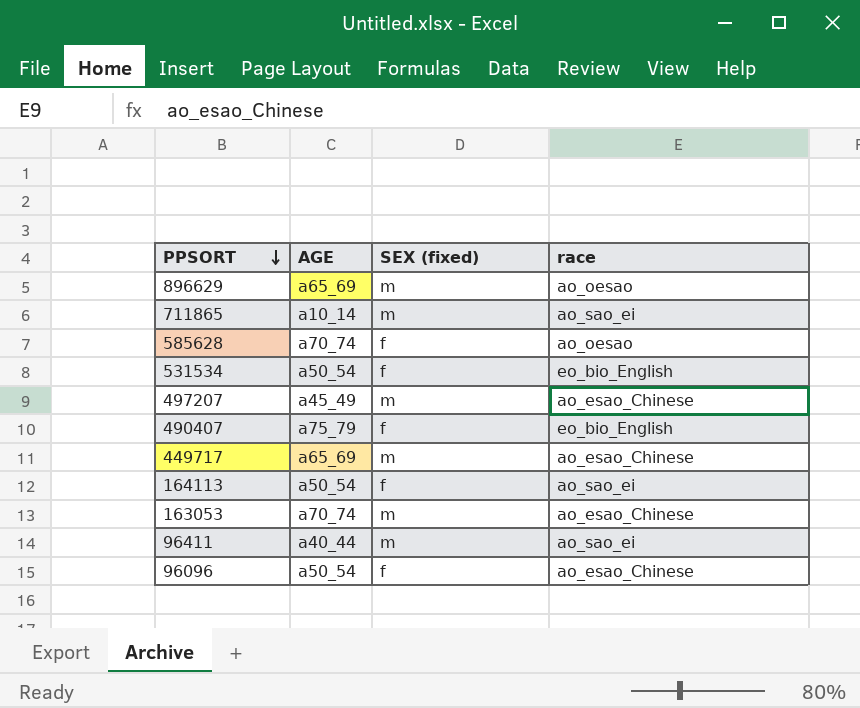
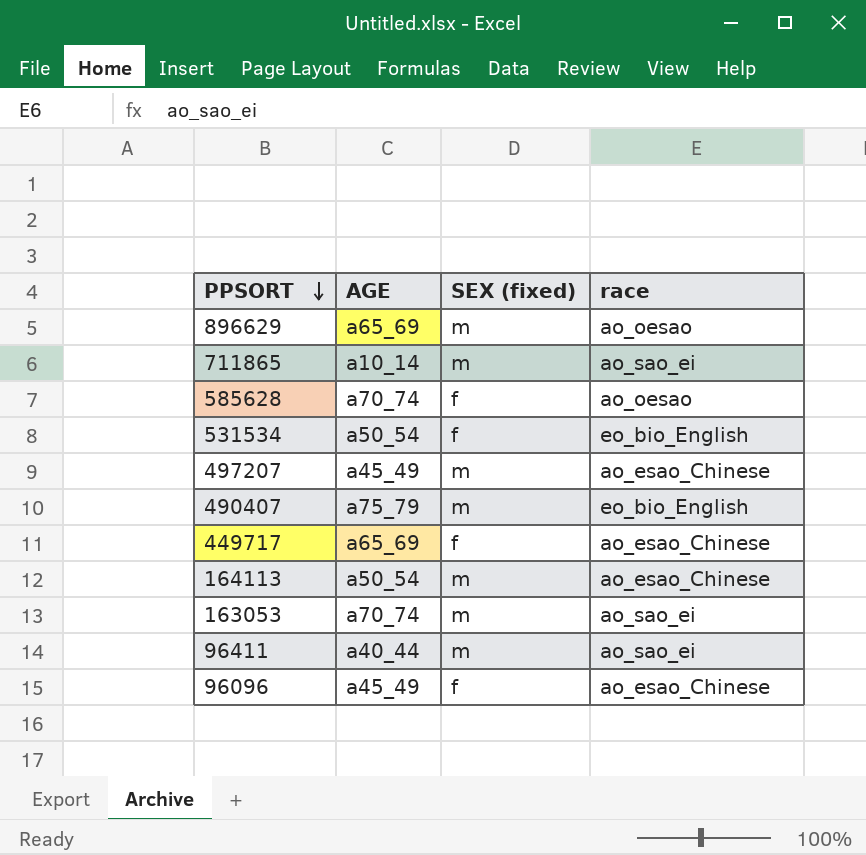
490407 | SEX (fixed): f -> m
449717 | SEX (fixed): m -> f
164113 | SEX (fixed): f -> m
164113 | race: ao_sao_ei -> ao_esao_Chinese
163053 | race: ao_esao_Chinese -> ao_sao_ei
96096 | AGE: a50_54 -> a45_49

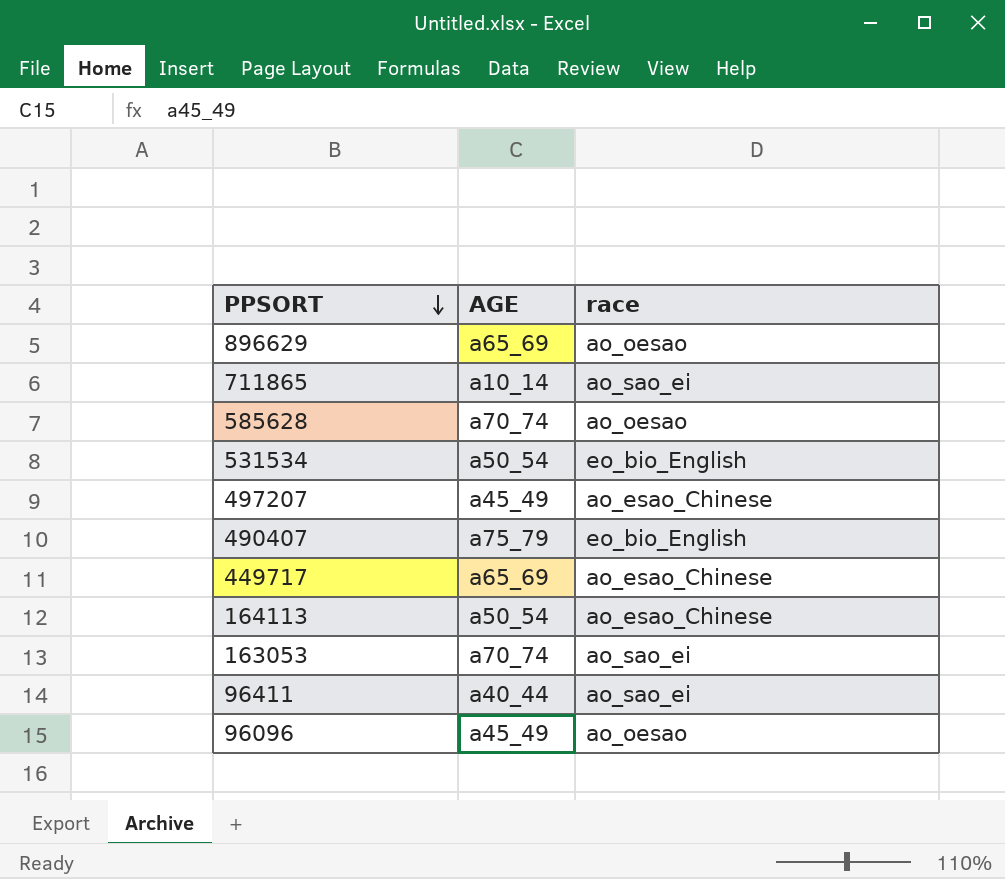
column SEX (fixed) | position: 3 -> none
96096 | race: ao_esao_Chinese -> ao_oesao

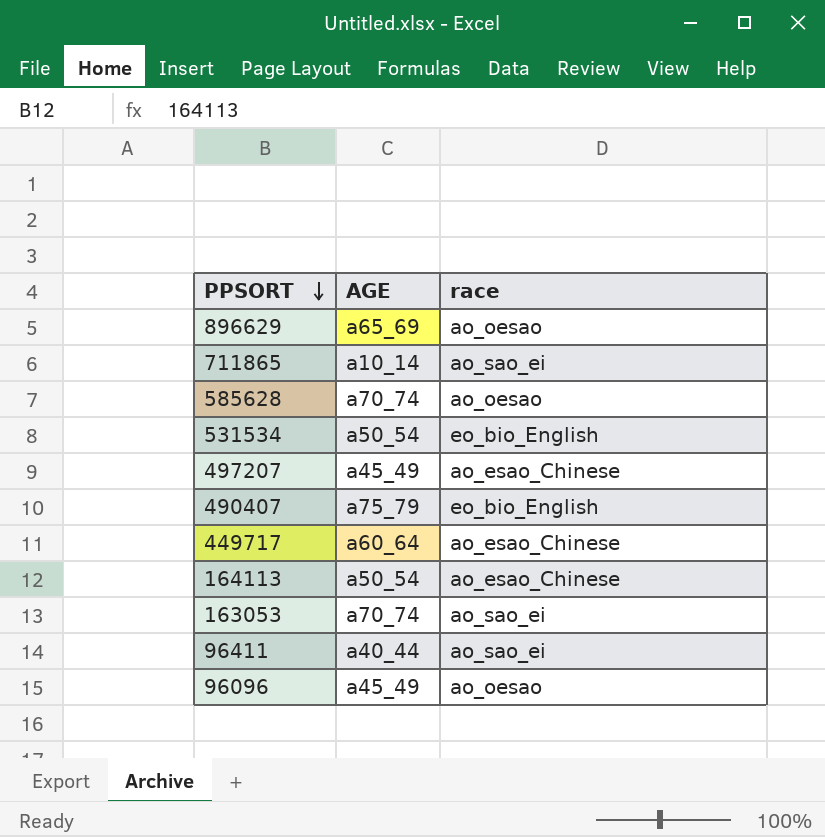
449717 | AGE: a65_69 -> a60_64

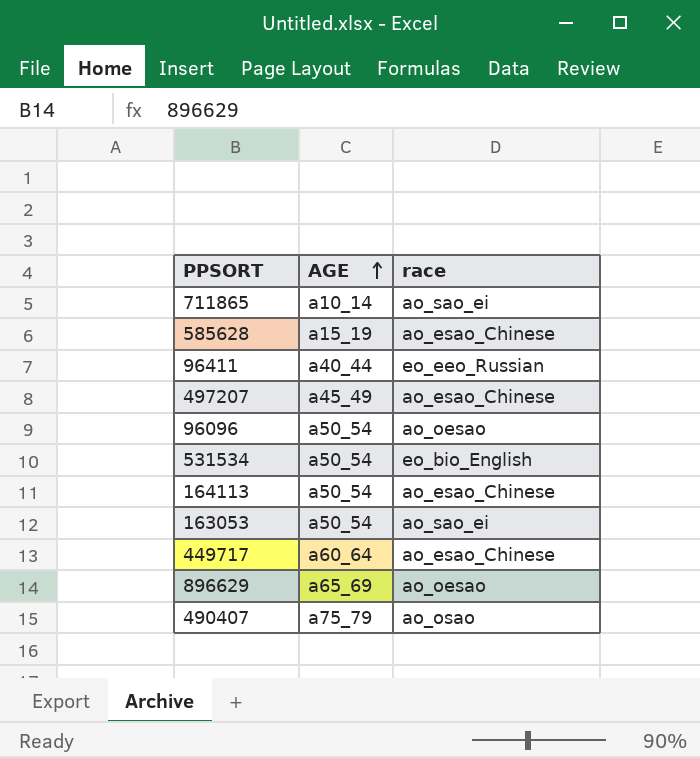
row order: PPSORT descending -> AGE ascending
585628 | AGE: a70_74 -> a15_19
585628 | race: ao_oesao -> ao_esao_Chinese
96411 | race: ao_sao_ei -> eo_eeo_Russian
96096 | AGE: a45_49 -> a50_54
163053 | AGE: a70_74 -> a50_54
490407 | race: eo_bio_English -> ao_osao

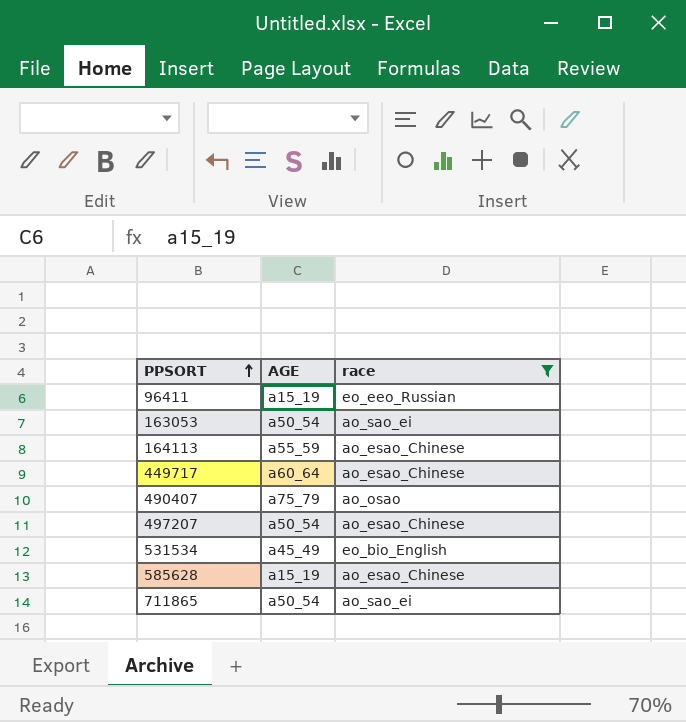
filter: none -> race != ao_oesao
row order: AGE ascending -> PPSORT ascending
96411 | AGE: a40_44 -> a15_19
164113 | AGE: a50_54 -> a55_59
497207 | AGE: a45_49 -> a50_54
531534 | AGE: a50_54 -> a45_49
711865 | AGE: a10_14 -> a50_54

